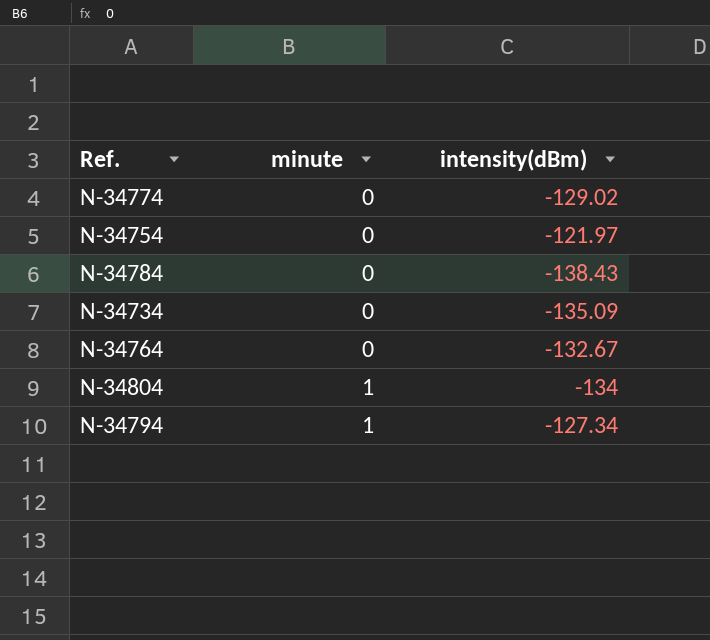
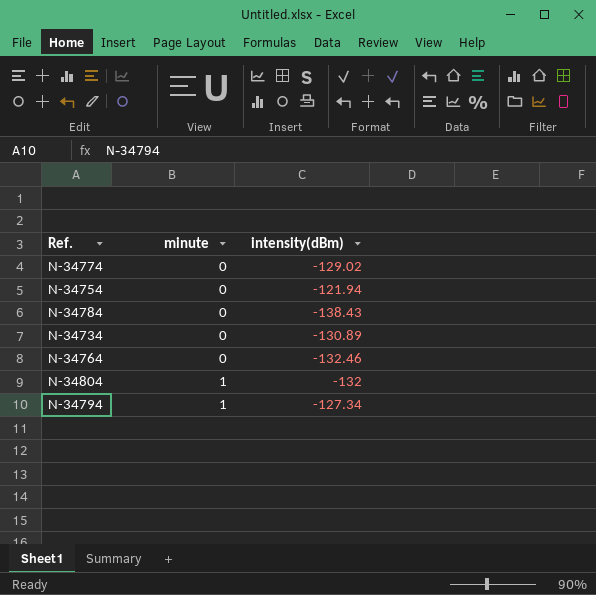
N-34754 | intensity(dBm): -121.97 -> -121.94
N-34734 | intensity(dBm): -135.09 -> -130.89
N-34764 | intensity(dBm): -132.67 -> -132.46
N-34804 | intensity(dBm): -134 -> -132

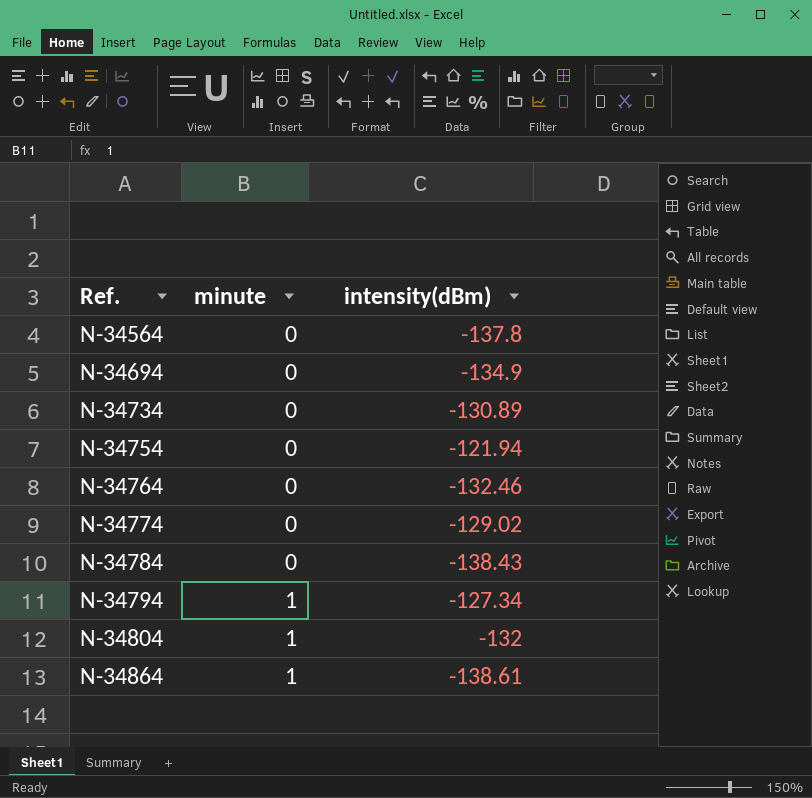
row order: minute ascending -> Ref. ascending
row N-34564: none -> 0 | -137.8
row N-34694: none -> 0 | -134.9
row N-34864: none -> 1 | -138.61

